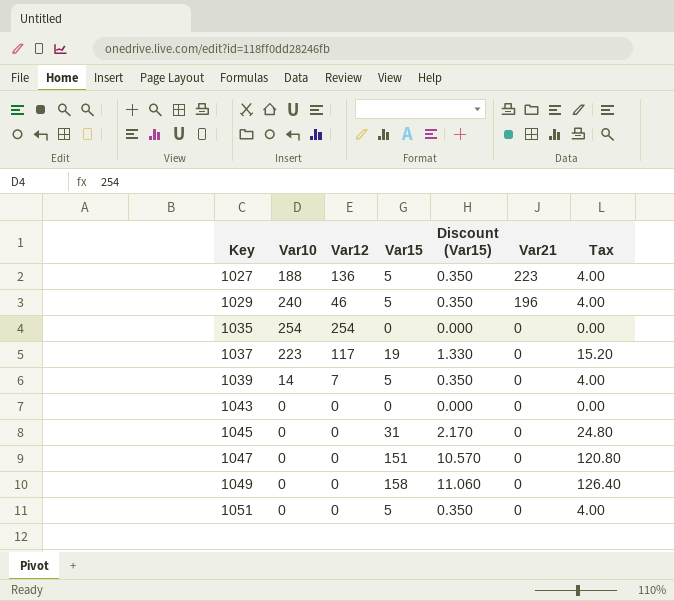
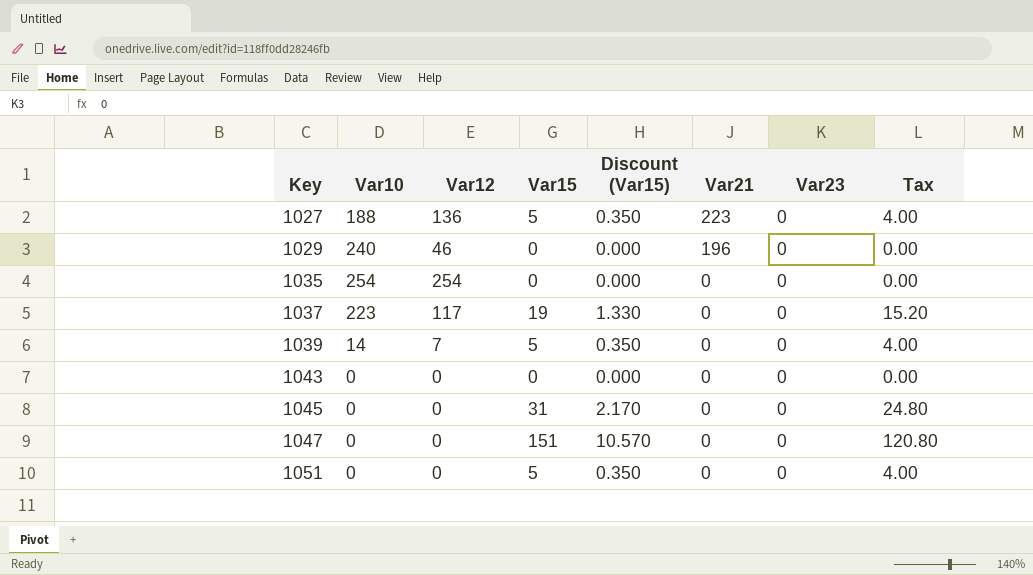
column Var23 | position: none -> 7
row 1049: 0 | 0 | 158 | 11.060 | 0 | 126.40 -> none
1029 | Var15: 5 -> 0
1029 | Discount (Var15): 0.350 -> 0.000
1029 | Tax: 4.00 -> 0.00

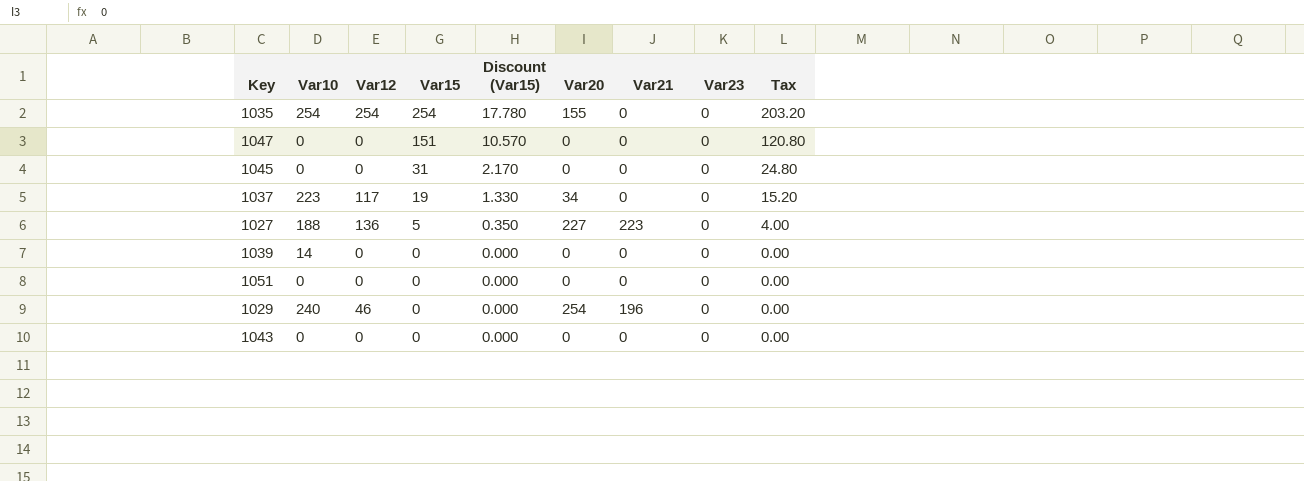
row order: Key ascending -> Var15 descending
column Var20 | position: none -> 6
1035 | Var15: 0 -> 254
1035 | Discount (Var15): 0.000 -> 17.780
1035 | Tax: 0.00 -> 203.20
1039 | Var12: 7 -> 0
1039 | Var15: 5 -> 0
1039 | Discount (Var15): 0.350 -> 0.000
1039 | Tax: 4.00 -> 0.00
1051 | Var15: 5 -> 0
1051 | Discount (Var15): 0.350 -> 0.000
1051 | Tax: 4.00 -> 0.00

